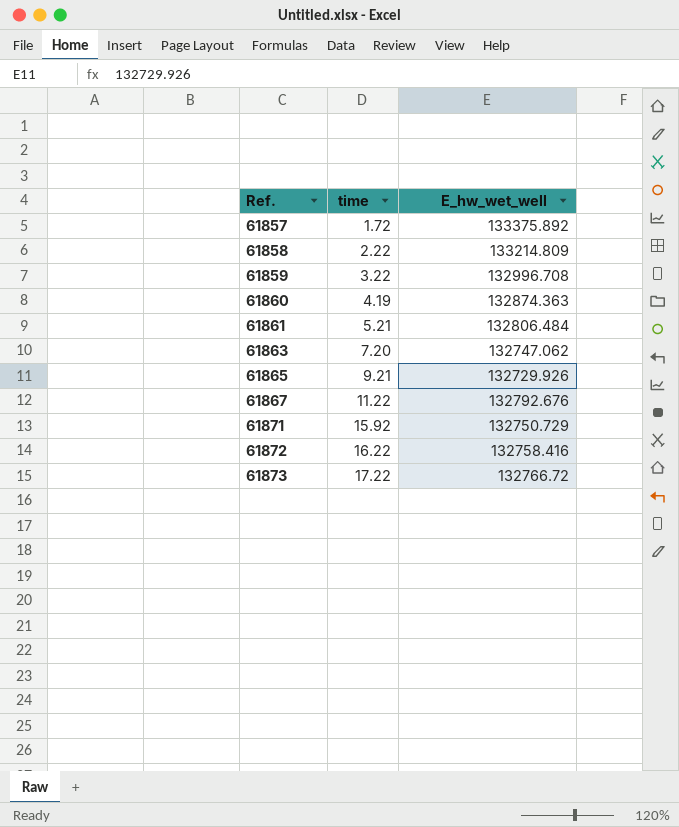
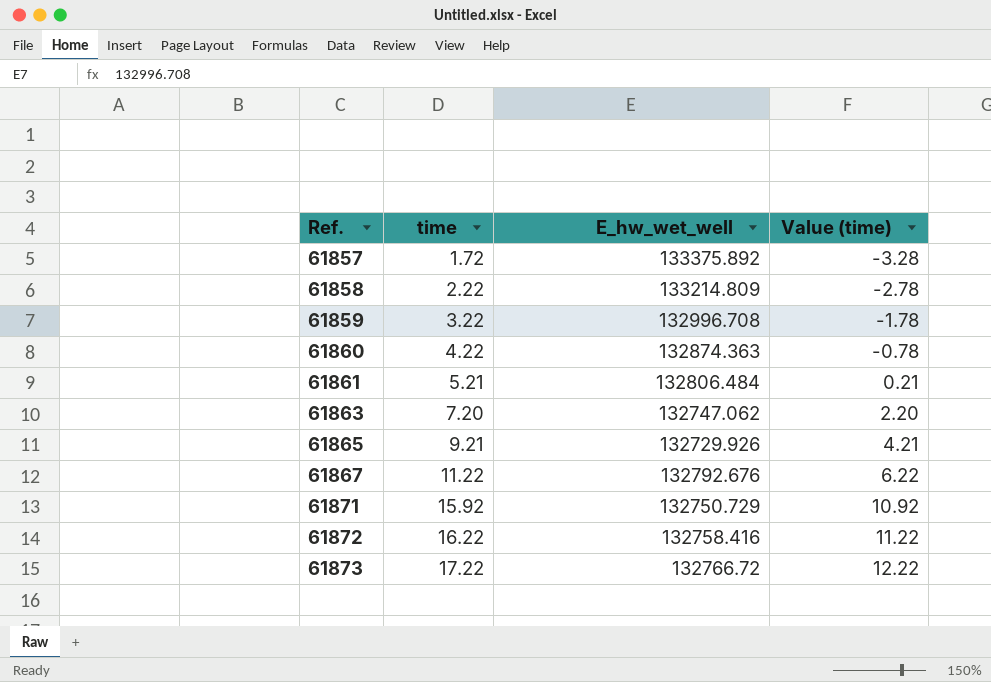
column Value (time) | formula: none -> [time] - 5
61860 | time: 4.19 -> 4.22

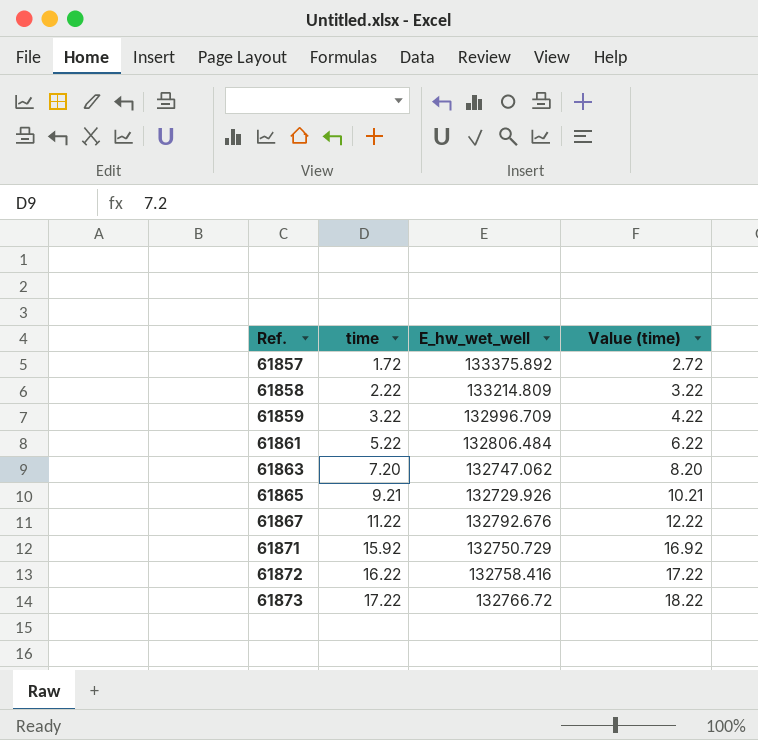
column Value (time) | formula: [time] - 5 -> [time] + 1
row 61860: 4.22 | 132874.363 | -0.78 -> none
61859 | E_hw_wet_well: 132996.708 -> 132996.709
61861 | time: 5.21 -> 5.22

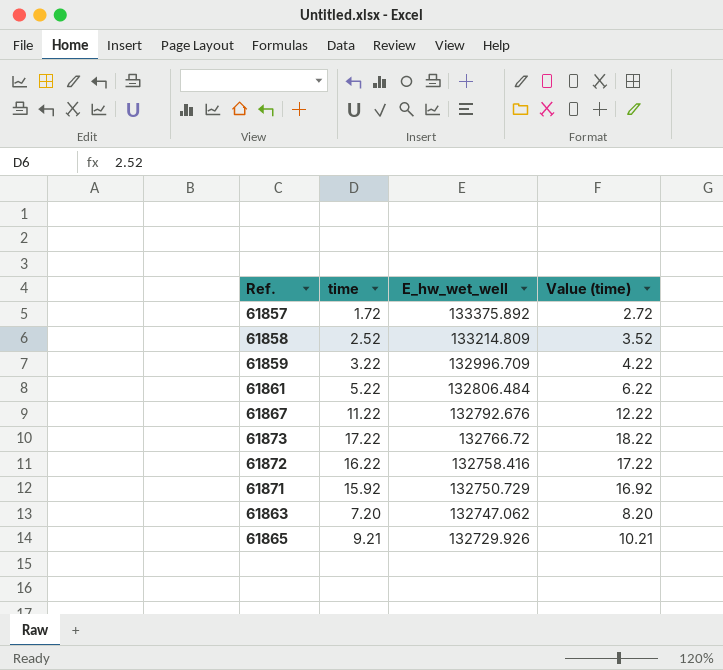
row order: Ref. ascending -> E_hw_wet_well descending
61858 | time: 2.22 -> 2.52
61858 | Value (time): 3.22 -> 3.52

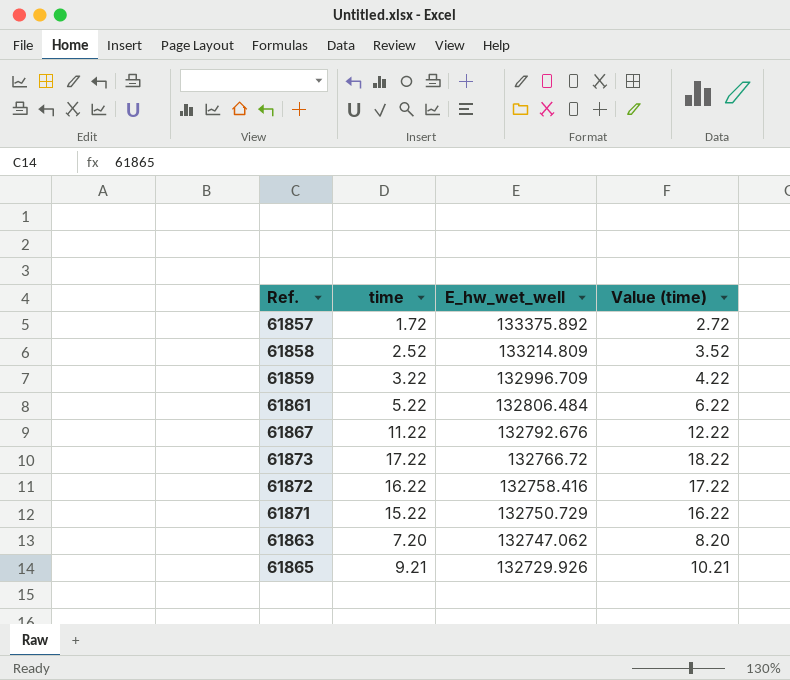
61871 | time: 15.92 -> 15.22
61871 | Value (time): 16.92 -> 16.22

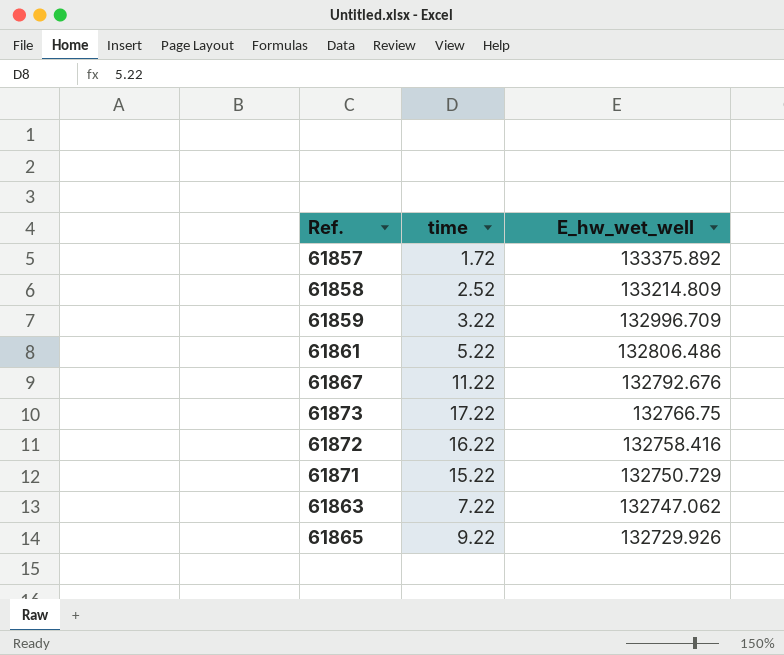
column Value (time) | formula: [time] + 1 -> none
61861 | E_hw_wet_well: 132806.484 -> 132806.486
61873 | E_hw_wet_well: 132766.72 -> 132766.75
61863 | time: 7.20 -> 7.22
61865 | time: 9.21 -> 9.22

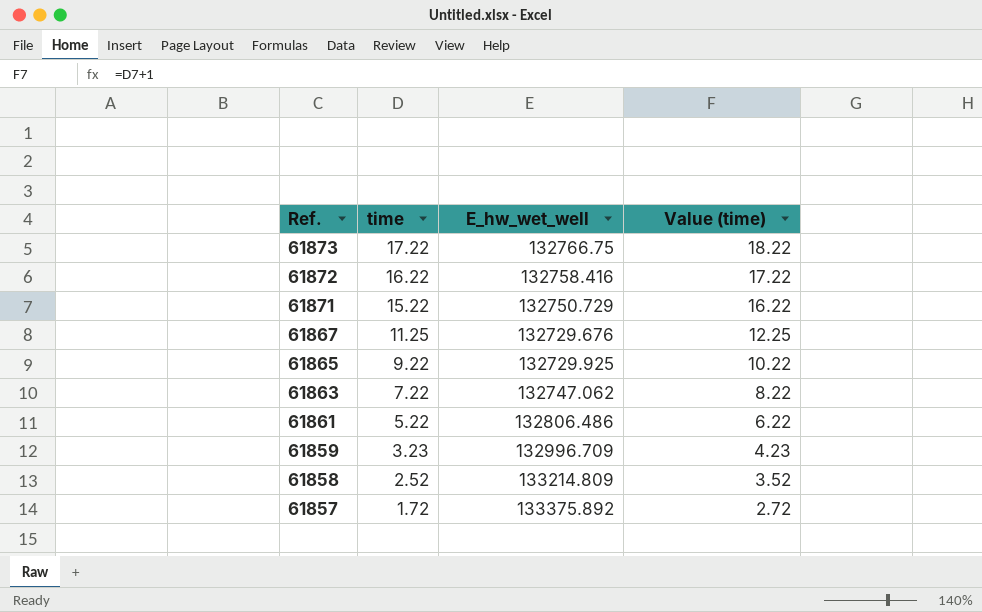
row order: E_hw_wet_well descending -> Ref. descending
column Value (time) | formula: none -> [time] + 1
61867 | time: 11.22 -> 11.25
61867 | E_hw_wet_well: 132792.676 -> 132729.676
61865 | E_hw_wet_well: 132729.926 -> 132729.925
61859 | time: 3.22 -> 3.23

